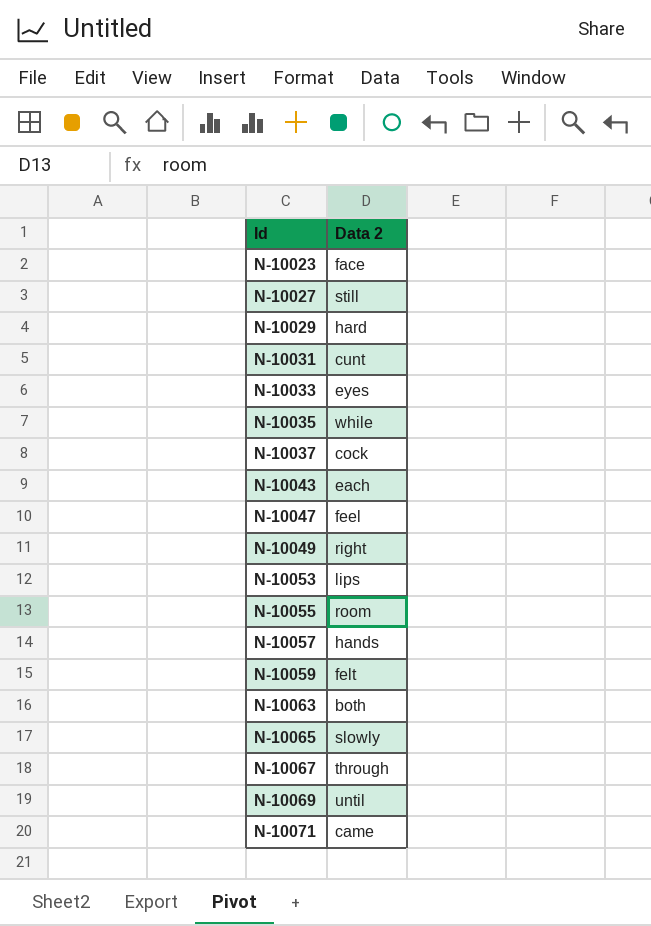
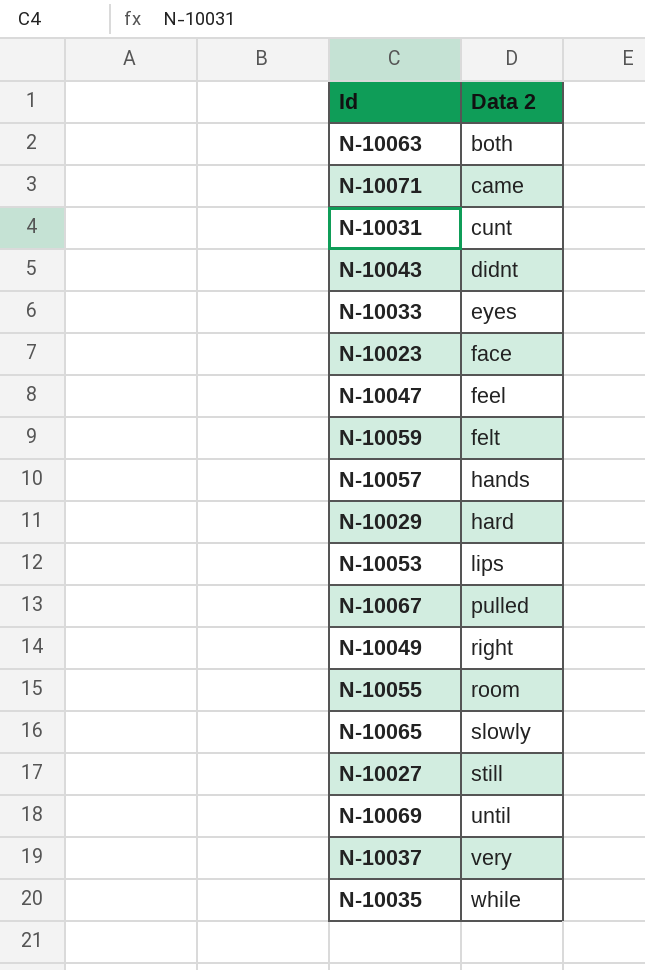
row order: Id ascending -> Data 2 ascending
N-10043 | Data 2: each -> didnt
N-10067 | Data 2: through -> pulled
N-10037 | Data 2: cock -> very

